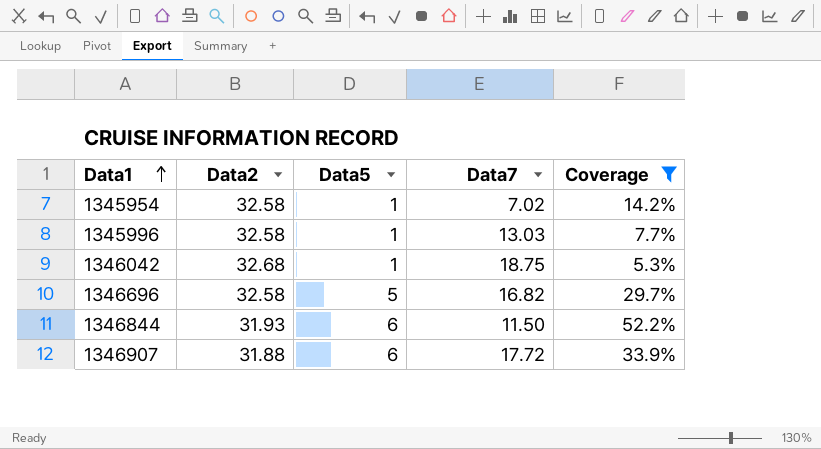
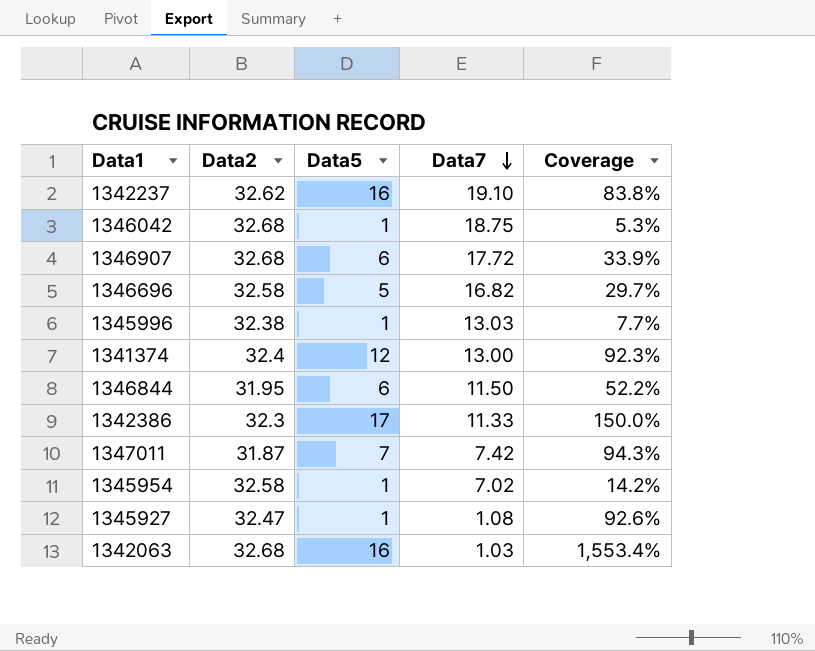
filter: Coverage <= 52.2% -> none
row order: Data1 ascending -> Data7 descending
1346907 | Data2: 31.88 -> 32.68
1345996 | Data2: 32.58 -> 32.38
1346844 | Data2: 31.93 -> 31.95

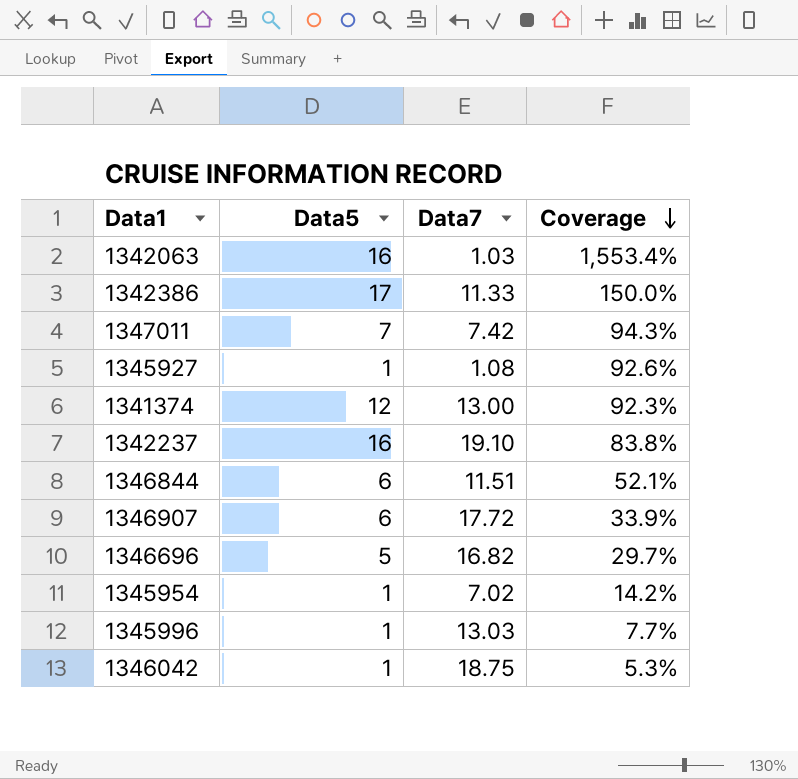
row order: Data7 descending -> Coverage descending
column Data2 | position: 2 -> none
1346844 | Data7: 11.50 -> 11.51
1346844 | Coverage: 52.2% -> 52.1%

